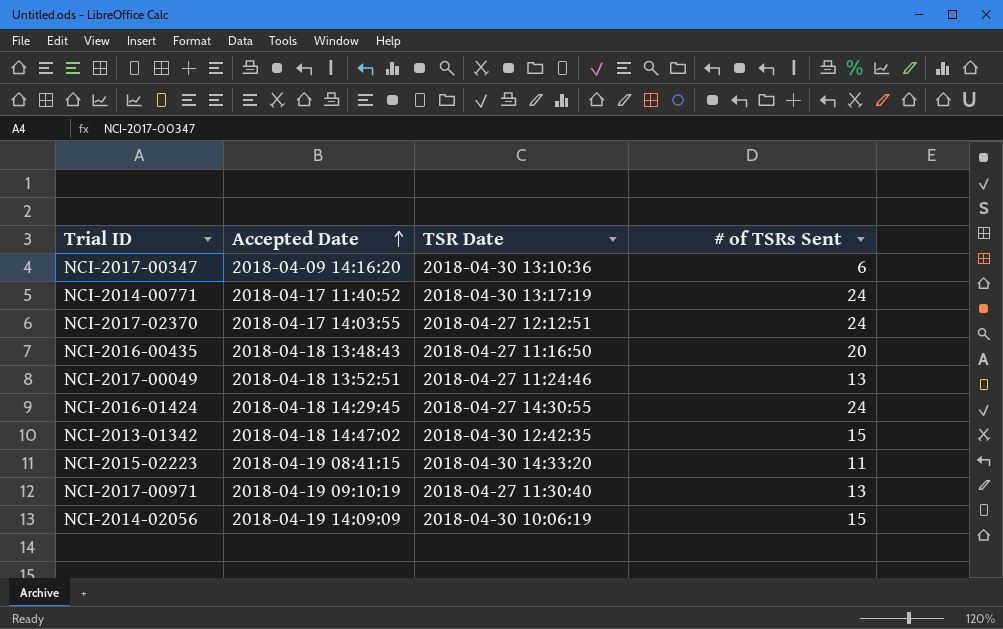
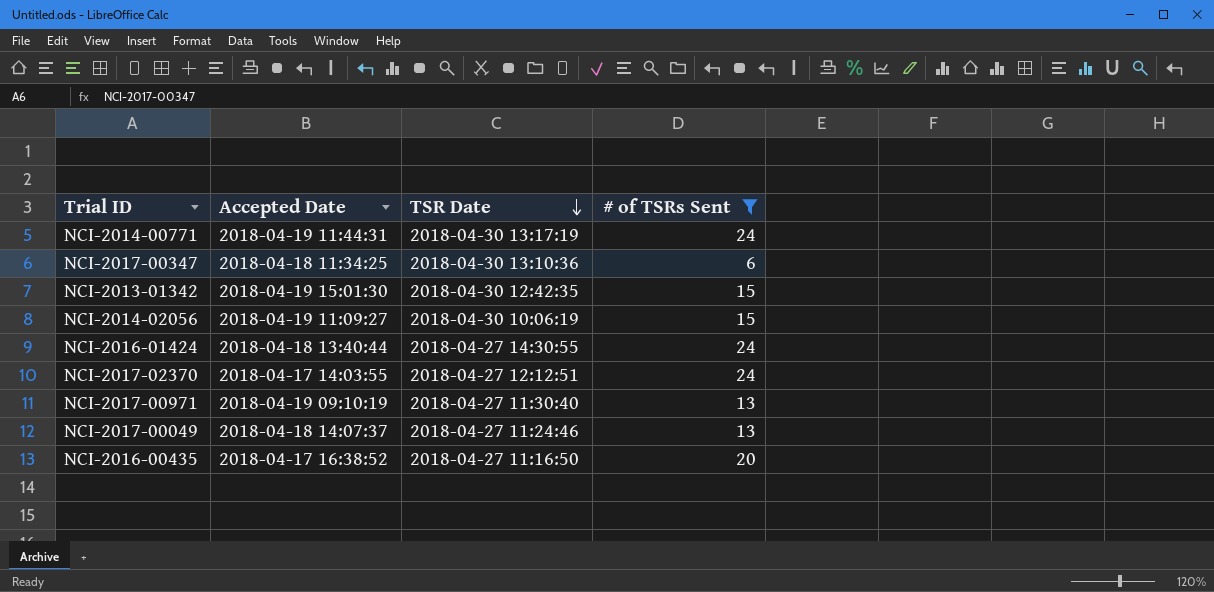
filter: none -> # of TSRs Sent != 11
row order: Accepted Date ascending -> TSR Date descending
NCI-2014-00771 | Accepted Date: 2018-04-17 11:40:52 -> 2018-04-19 11:44:31
NCI-2017-00347 | Accepted Date: 2018-04-09 14:16:20 -> 2018-04-18 11:34:25
NCI-2013-01342 | Accepted Date: 2018-04-18 14:47:02 -> 2018-04-19 15:01:30
NCI-2014-02056 | Accepted Date: 2018-04-19 14:09:09 -> 2018-04-19 11:09:27
NCI-2016-01424 | Accepted Date: 2018-04-18 14:29:45 -> 2018-04-18 13:40:44
NCI-2017-00049 | Accepted Date: 2018-04-18 13:52:51 -> 2018-04-18 14:07:37
NCI-2016-00435 | Accepted Date: 2018-04-18 13:48:43 -> 2018-04-17 16:38:52

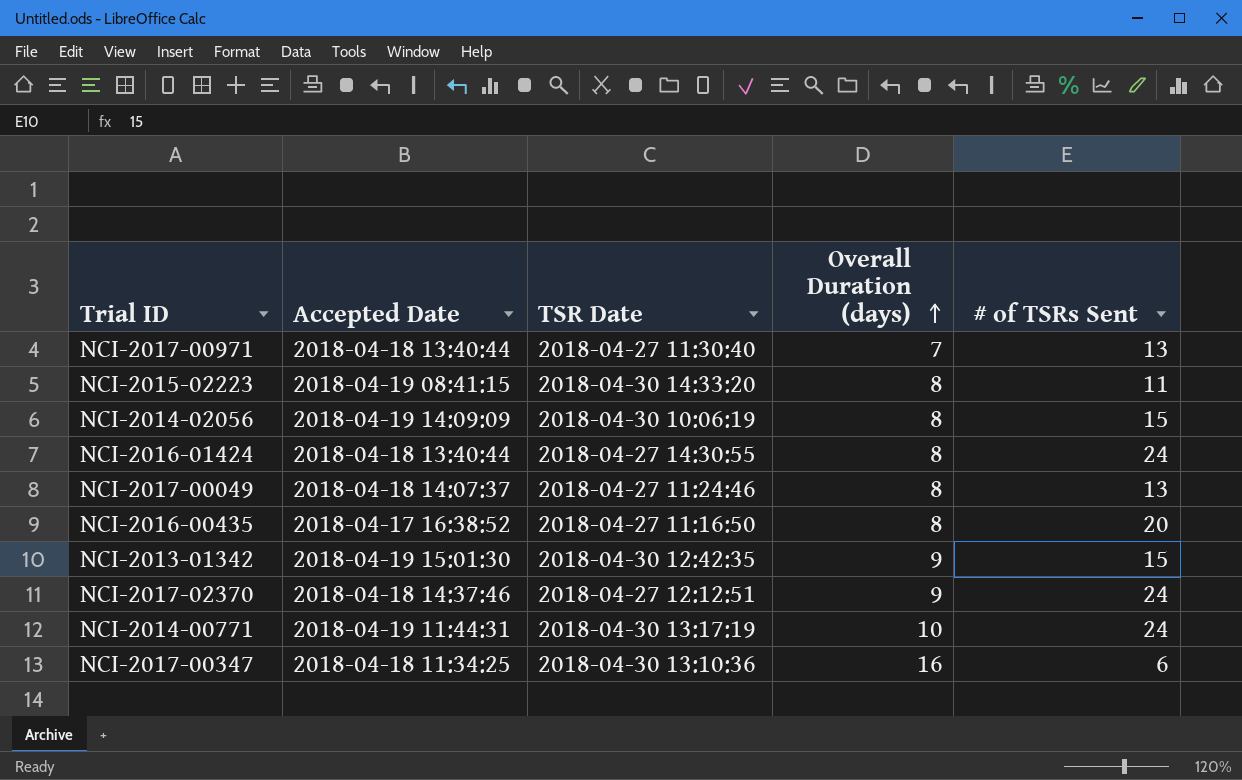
filter: # of TSRs Sent != 11 -> none
row order: TSR Date descending -> Overall Duration (days) ascending
column Overall Duration (days) | position: none -> 4
NCI-2017-00971 | Accepted Date: 2018-04-19 09:10:19 -> 2018-04-18 13:40:44
NCI-2014-02056 | Accepted Date: 2018-04-19 11:09:27 -> 2018-04-19 14:09:09
NCI-2017-02370 | Accepted Date: 2018-04-17 14:03:55 -> 2018-04-18 14:37:46

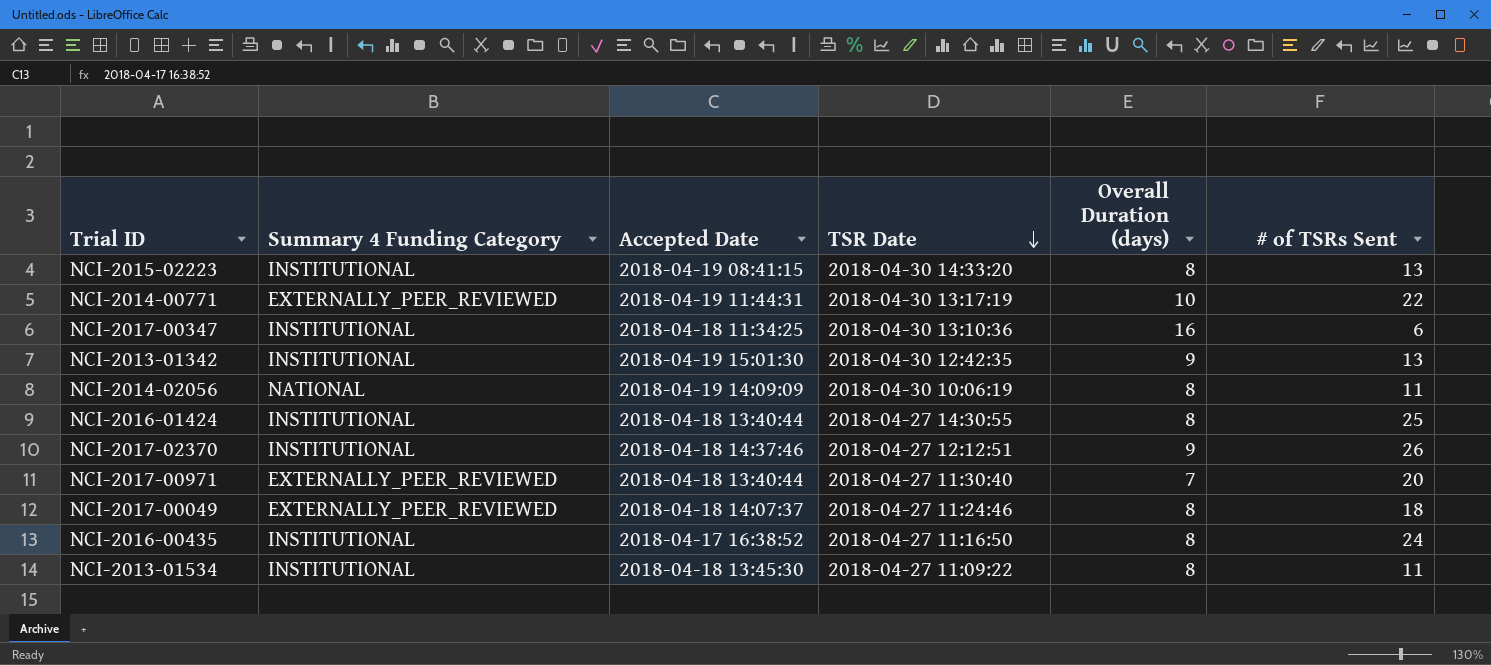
row order: Overall Duration (days) ascending -> TSR Date descending
column Summary 4 Funding Category | position: none -> 2
NCI-2015-02223 | # of TSRs Sent: 11 -> 13
NCI-2014-00771 | # of TSRs Sent: 24 -> 22
NCI-2013-01342 | # of TSRs Sent: 15 -> 13
NCI-2014-02056 | # of TSRs Sent: 15 -> 11
NCI-2016-01424 | # of TSRs Sent: 24 -> 25
NCI-2017-02370 | # of TSRs Sent: 24 -> 26
NCI-2017-00971 | # of TSRs Sent: 13 -> 20
NCI-2017-00049 | # of TSRs Sent: 13 -> 18
NCI-2016-00435 | # of TSRs Sent: 20 -> 24
row NCI-2013-01534: none -> INSTITUTIONAL | 2018-04-18 13:45:30 | 2018-04-27 11:09:22 | 8 | 11

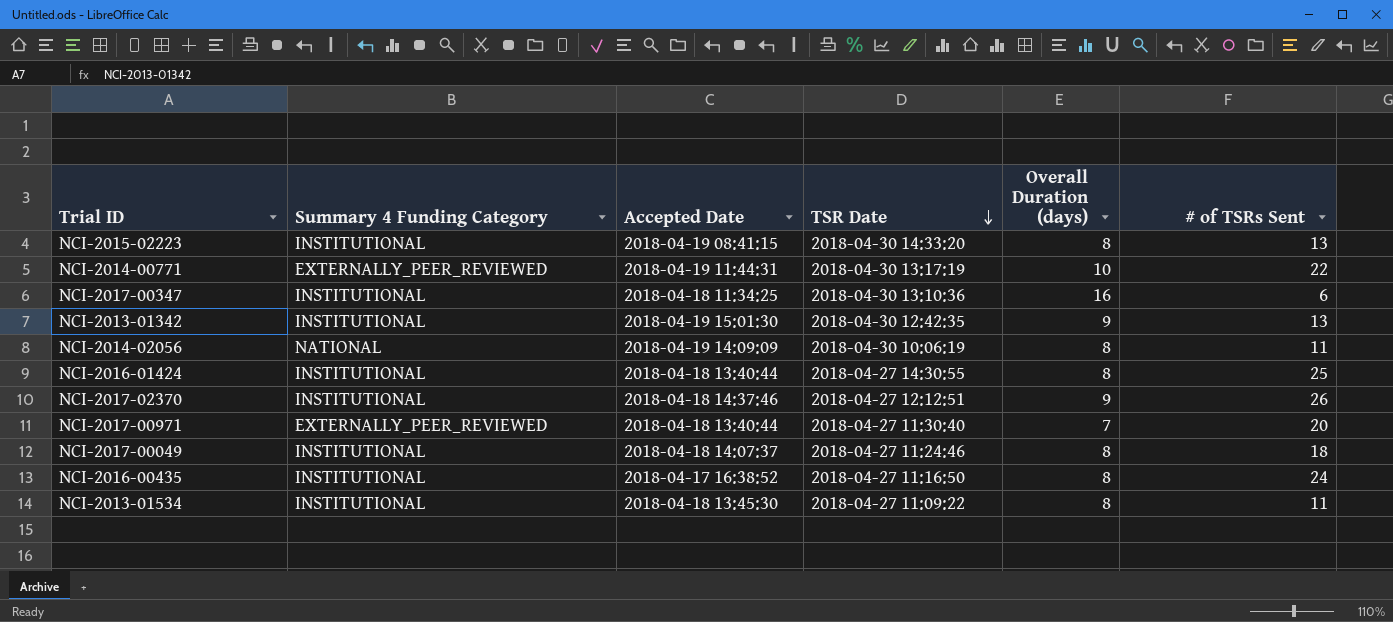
NCI-2017-00049 | Summary 4 Funding Category: EXTERNALLY_PEER_REVIEWED -> INSTITUTIONAL

